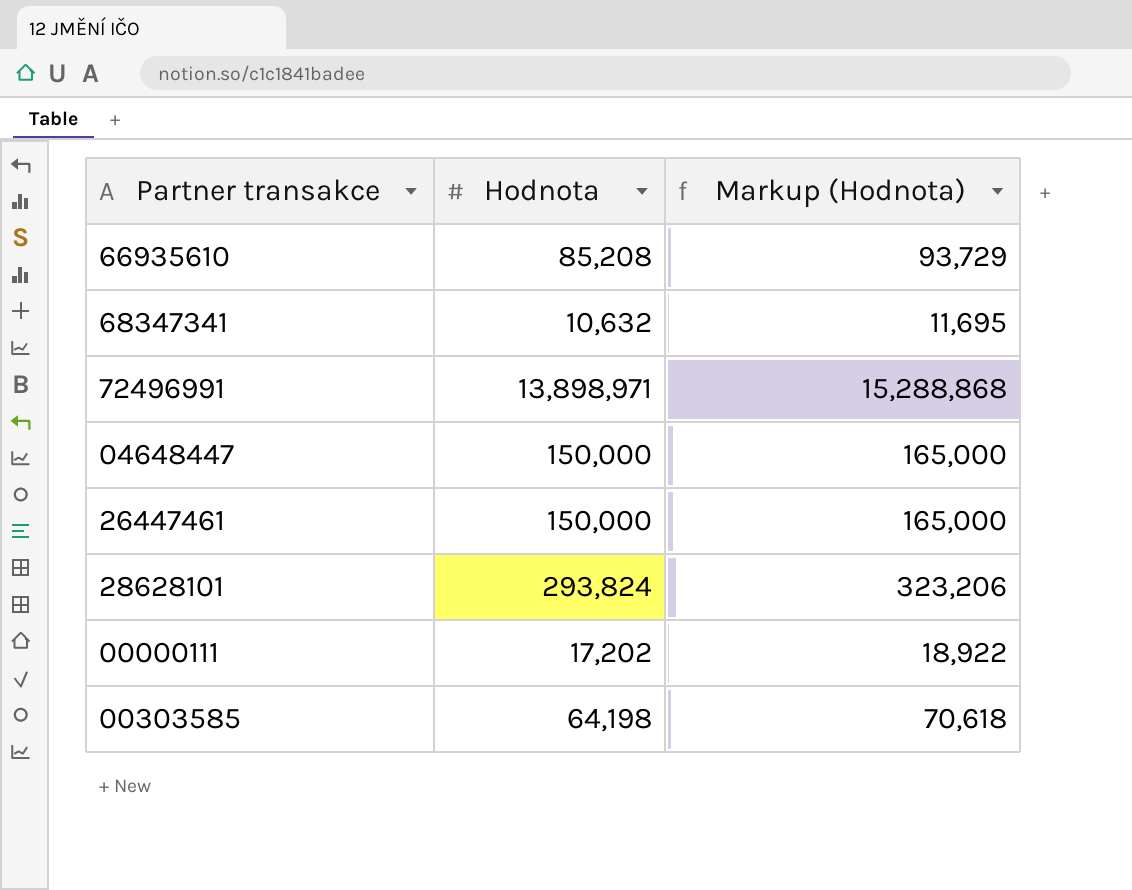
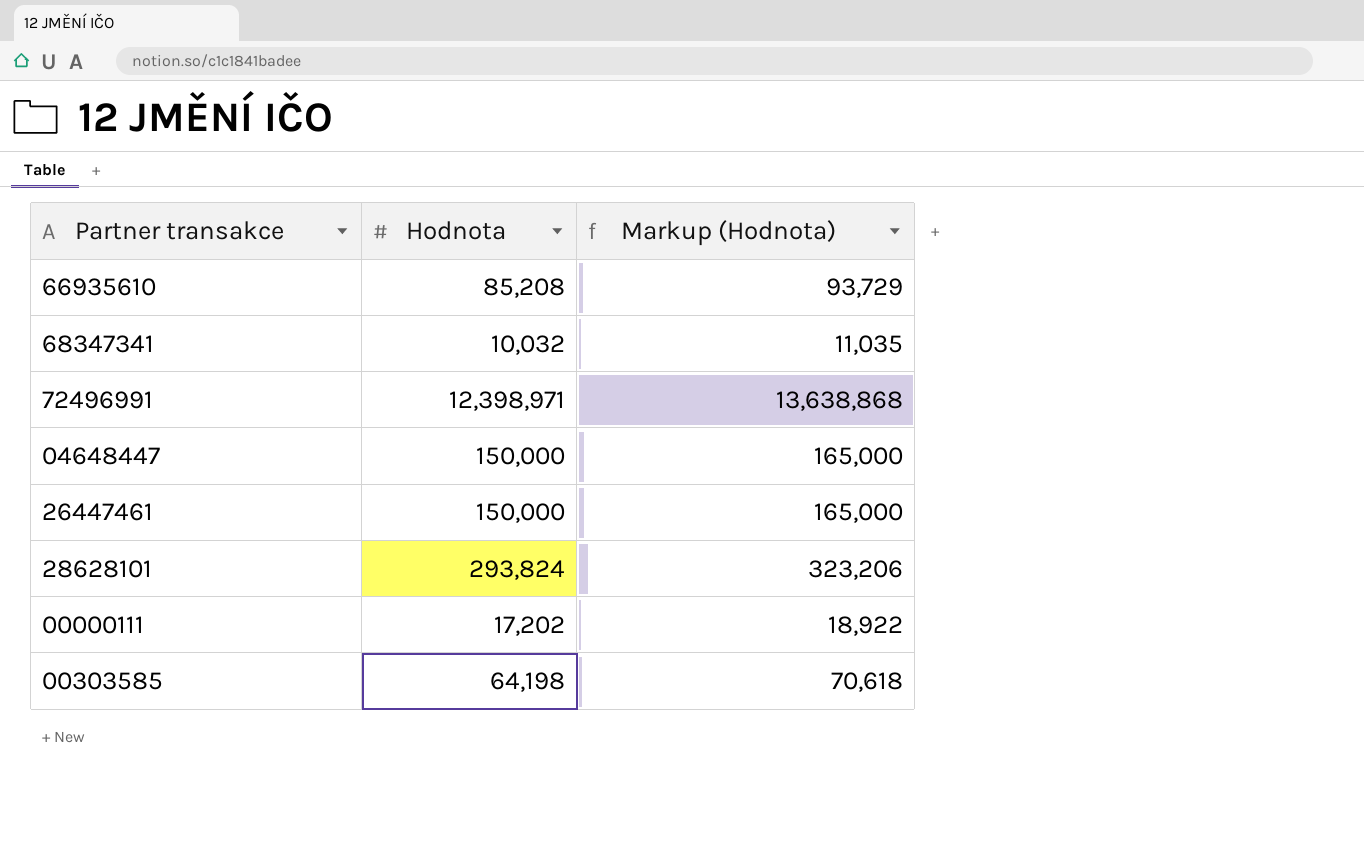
68347341 | Hodnota: 10,632 -> 10,032
68347341 | Markup (Hodnota): 11,695 -> 11,035
72496991 | Hodnota: 13,898,971 -> 12,398,971
72496991 | Markup (Hodnota): 15,288,868 -> 13,638,868

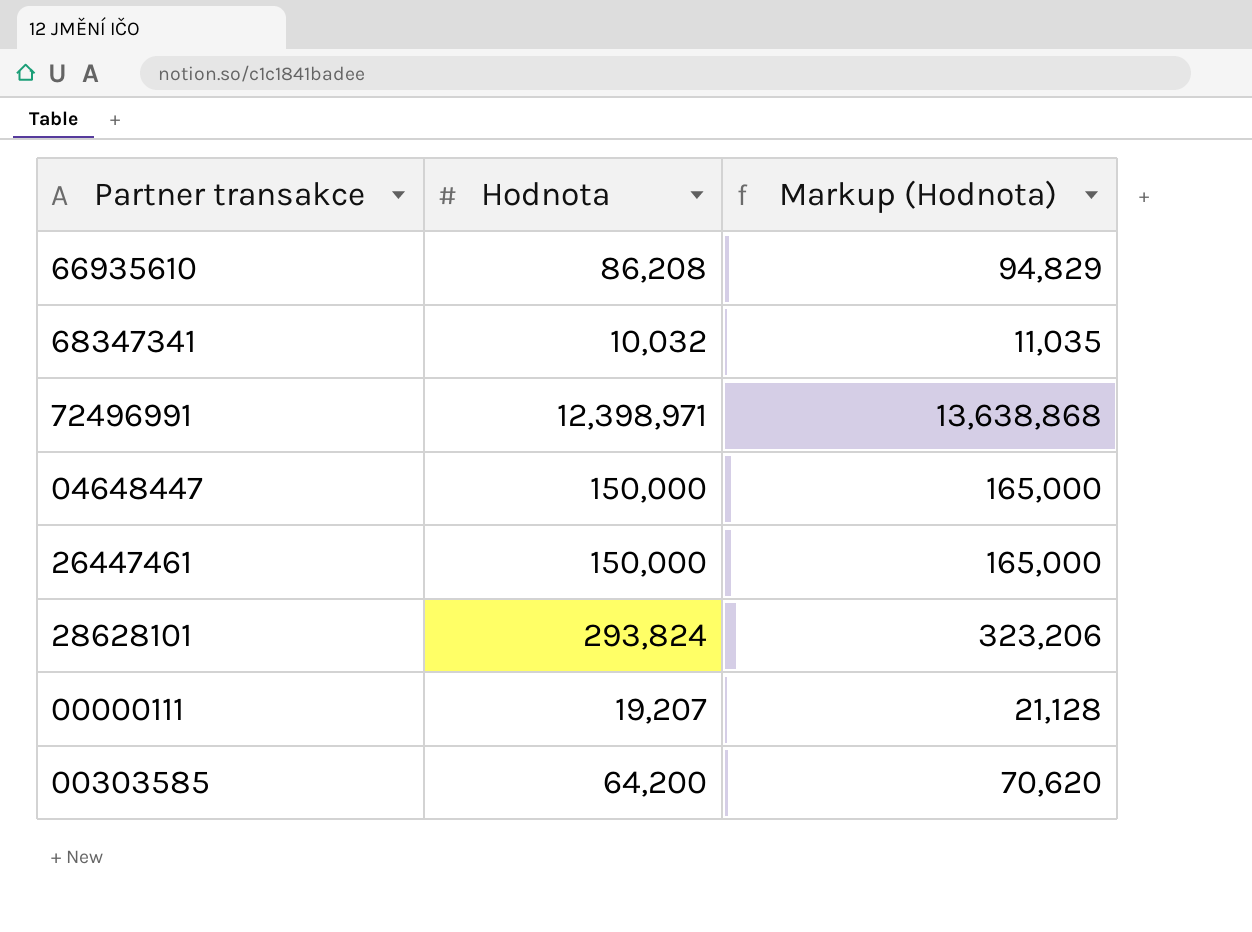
66935610 | Hodnota: 85,208 -> 86,208
66935610 | Markup (Hodnota): 93,729 -> 94,829
00000111 | Hodnota: 17,202 -> 19,207
00000111 | Markup (Hodnota): 18,922 -> 21,128
00303585 | Hodnota: 64,198 -> 64,200
00303585 | Markup (Hodnota): 70,618 -> 70,620

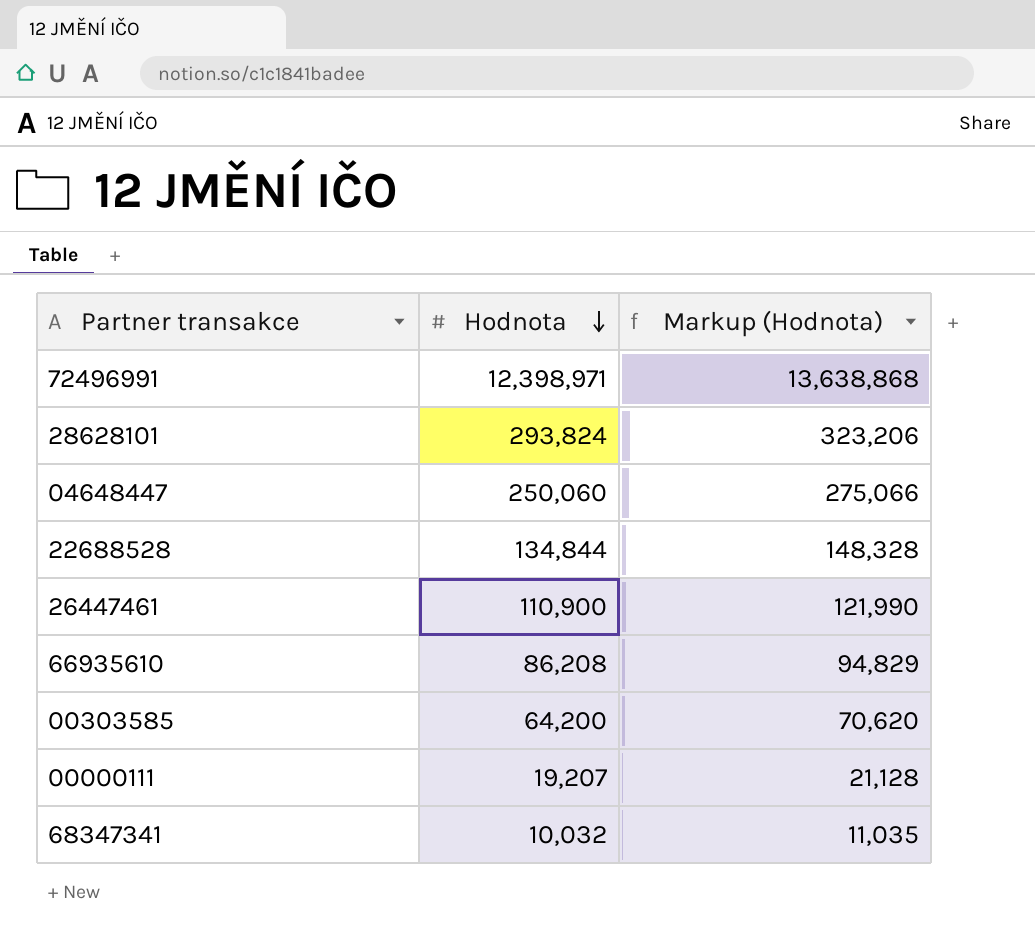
row order: none -> Hodnota descending
04648447 | Hodnota: 150,000 -> 250,060
04648447 | Markup (Hodnota): 165,000 -> 275,066
row 22688528: none -> 134,844 | 148,328
26447461 | Hodnota: 150,000 -> 110,900
26447461 | Markup (Hodnota): 165,000 -> 121,990

